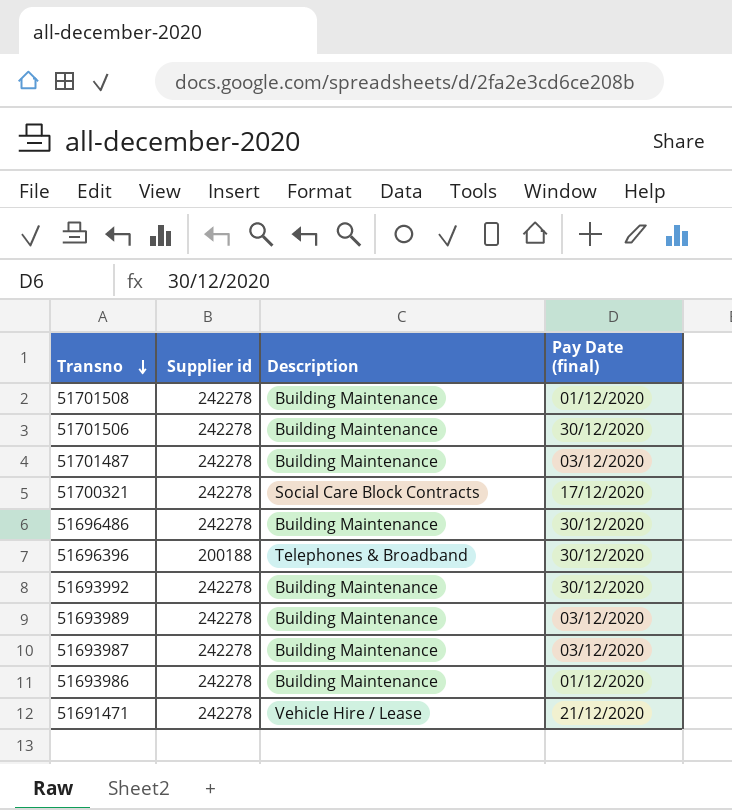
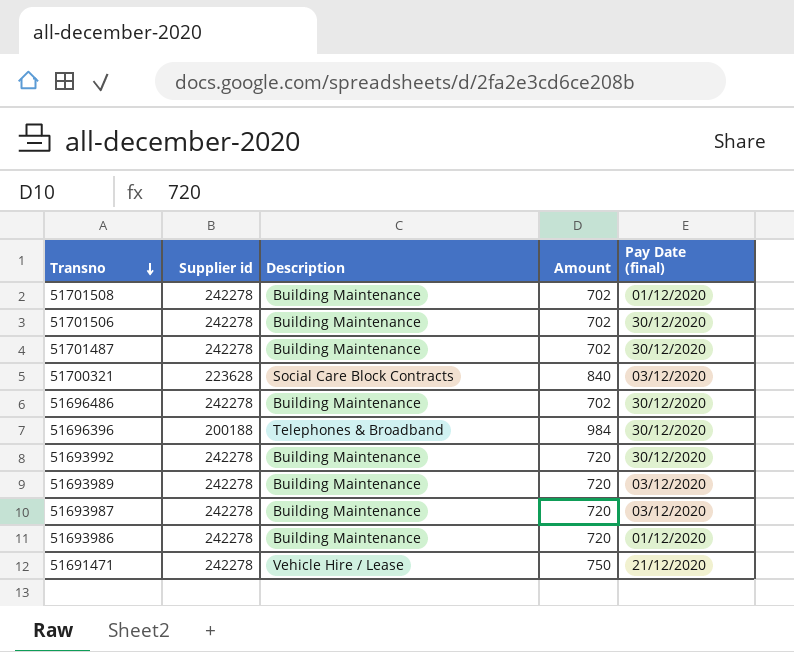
column Amount | position: none -> 4
51701487 | Pay Date (final): 03/12/2020 -> 30/12/2020
51700321 | Supplier id: 242278 -> 223628
51700321 | Pay Date (final): 17/12/2020 -> 03/12/2020

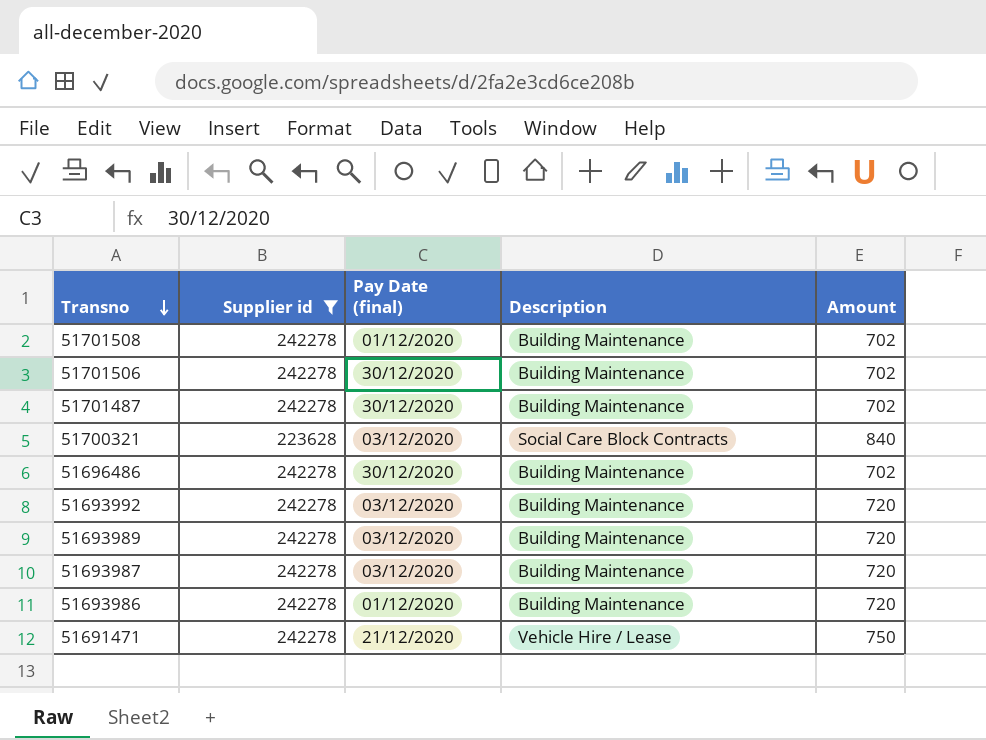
filter: none -> Supplier id != 200188
column Pay Date (final) | position: 5 -> 3
51693992 | Pay Date (final): 30/12/2020 -> 03/12/2020

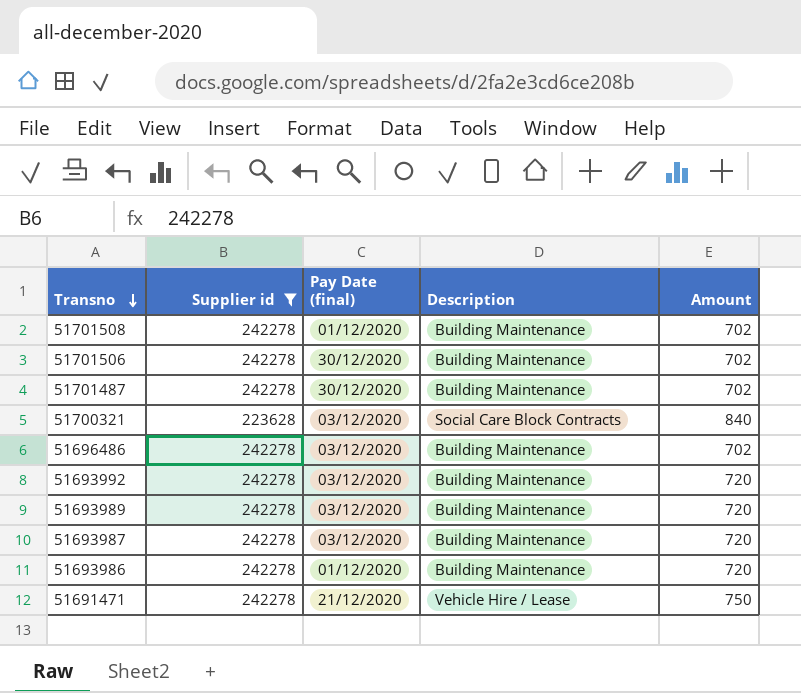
51696486 | Pay Date (final): 30/12/2020 -> 03/12/2020

